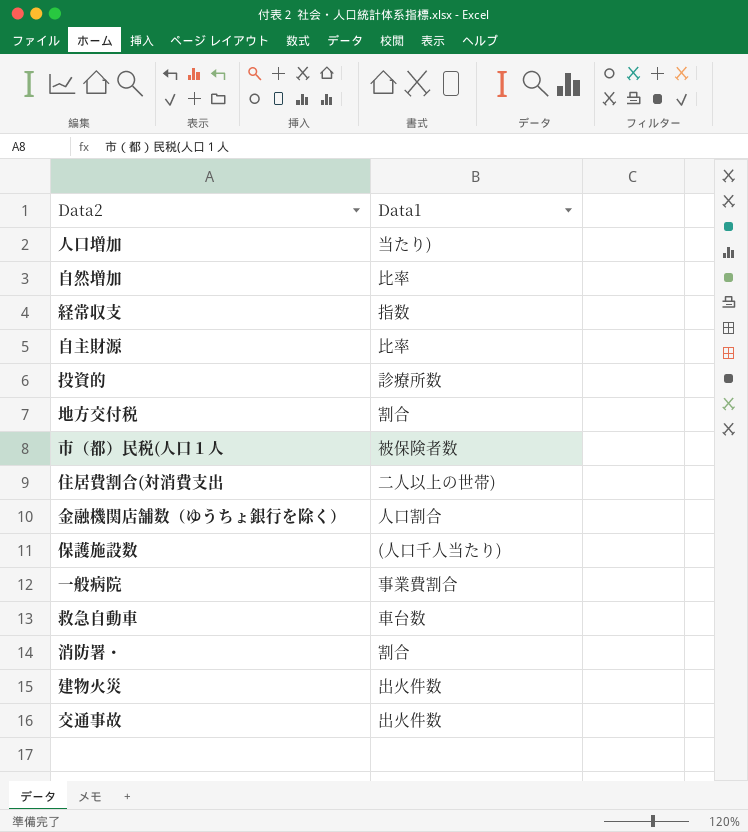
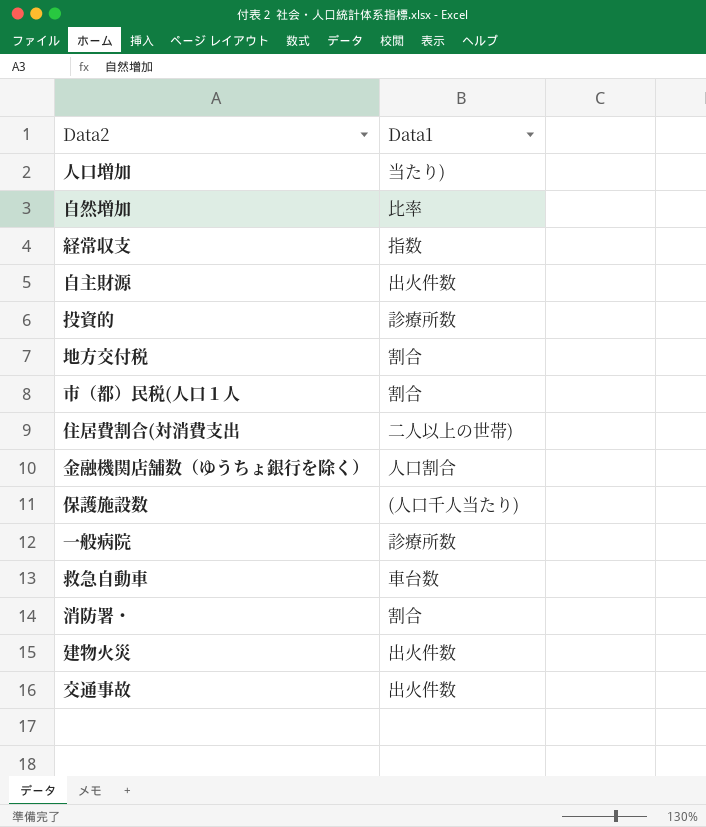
自主財源 | Data1: 比率 -> 出火件数
市（都）民税(人口１人 | Data1: 被保険者数 -> 割合
一般病院 | Data1: 事業費割合 -> 診療所数

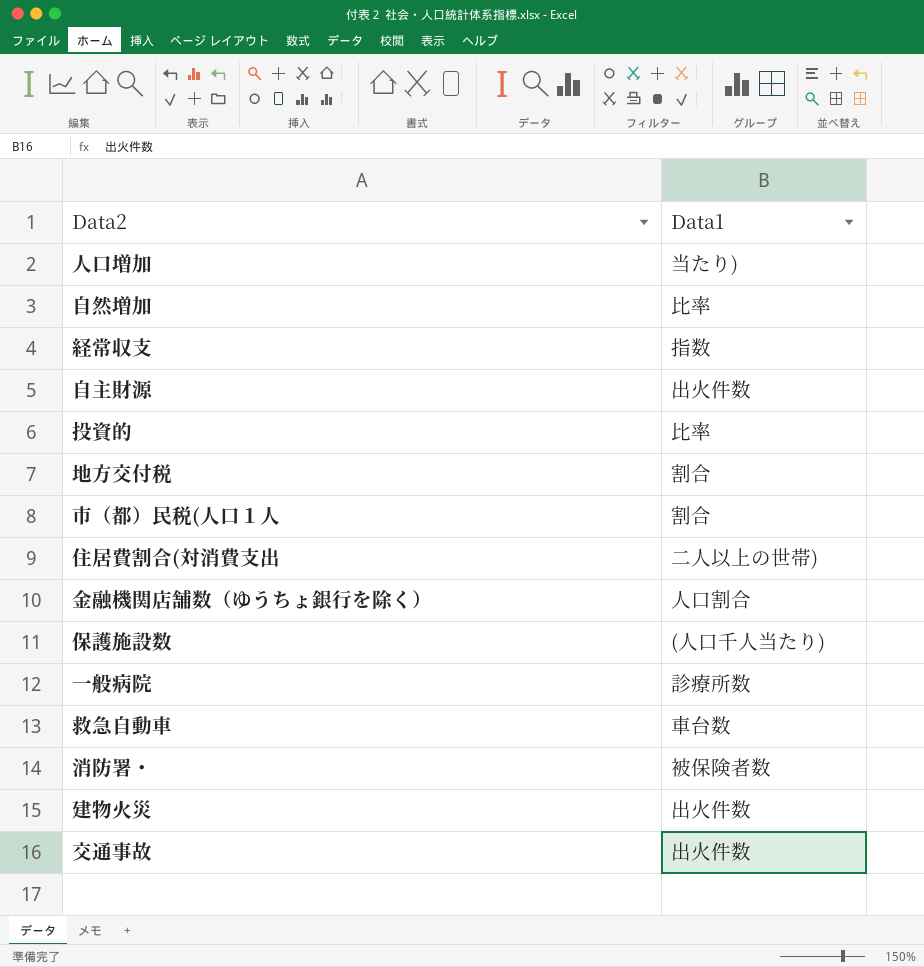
投資的 | Data1: 診療所数 -> 比率
消防署・ | Data1: 割合 -> 被保険者数

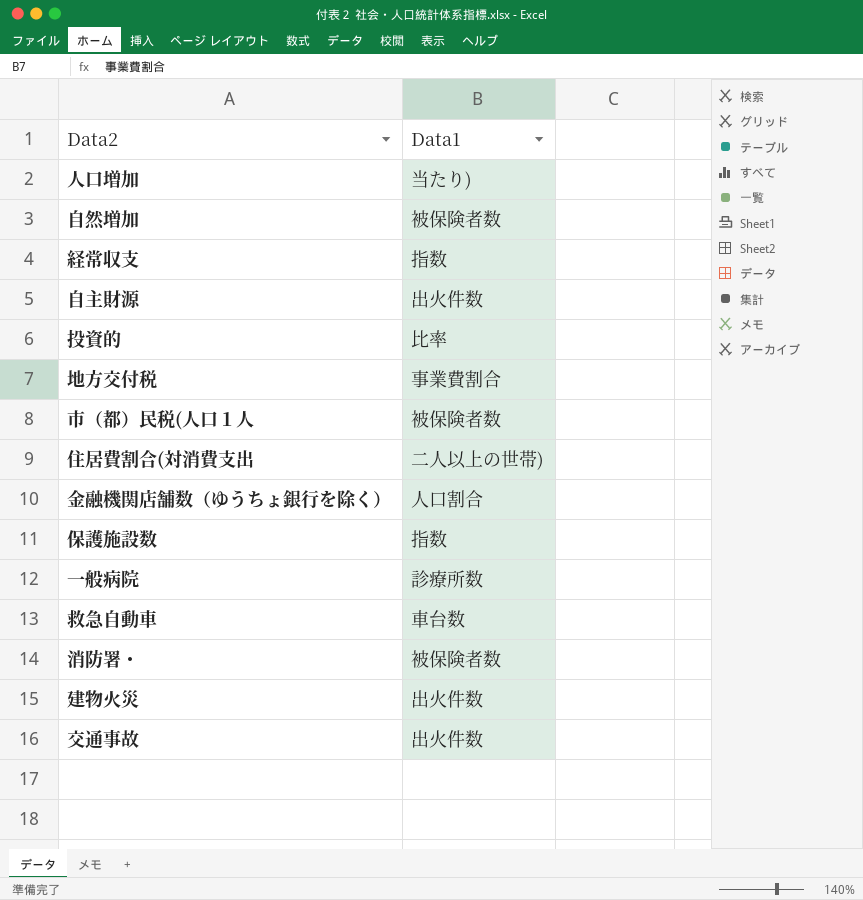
自然増加 | Data1: 比率 -> 被保険者数
地方交付税 | Data1: 割合 -> 事業費割合
市（都）民税(人口１人 | Data1: 割合 -> 被保険者数
保護施設数 | Data1: (人口千人当たり) -> 指数

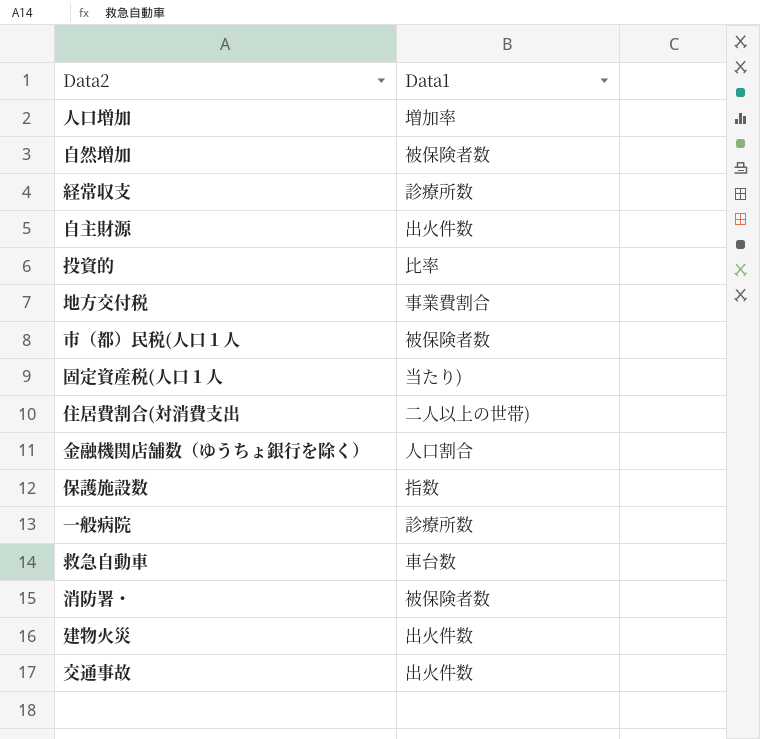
人口増加 | Data1: 当たり) -> 増加率
経常収支 | Data1: 指数 -> 診療所数
row 固定資産税(人口１人: none -> 当たり)

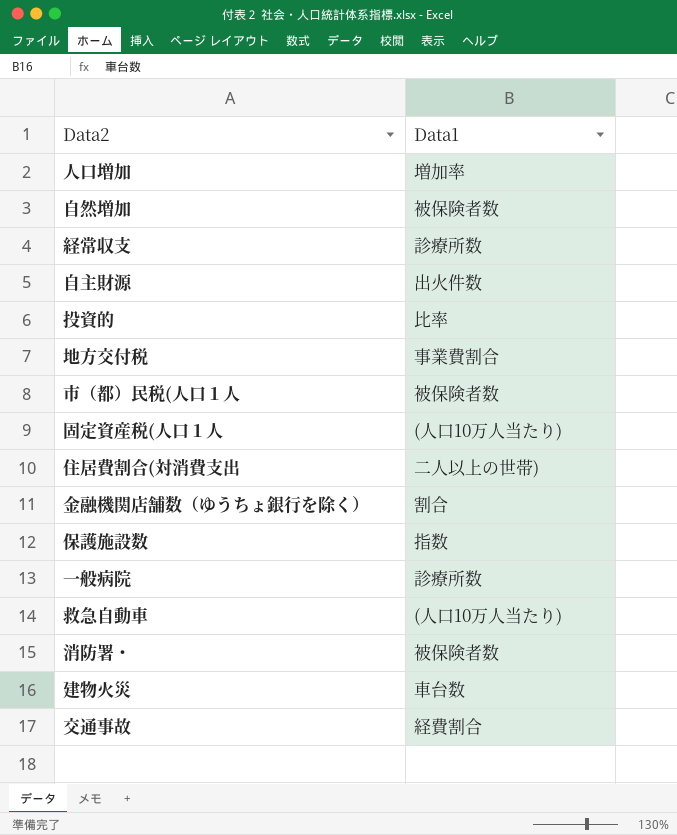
固定資産税(人口１人 | Data1: 当たり) -> (人口10万人当たり)
金融機関店舗数（ゆうちょ銀行を除く） | Data1: 人口割合 -> 割合
救急自動車 | Data1: 車台数 -> (人口10万人当たり)
建物火災 | Data1: 出火件数 -> 車台数
交通事故 | Data1: 出火件数 -> 経費割合

